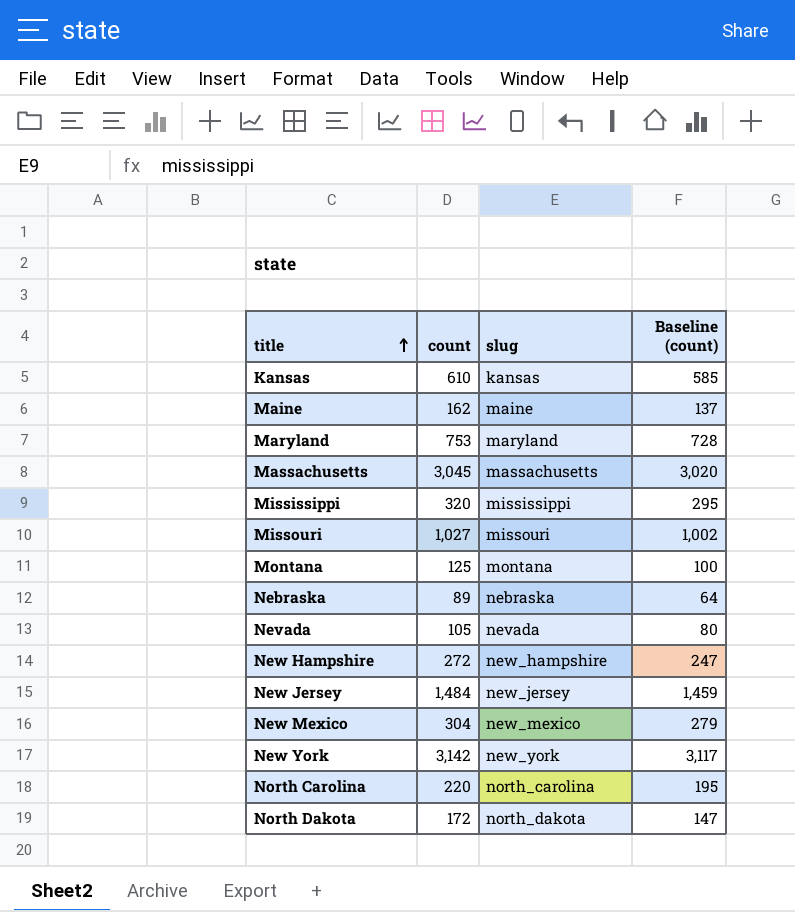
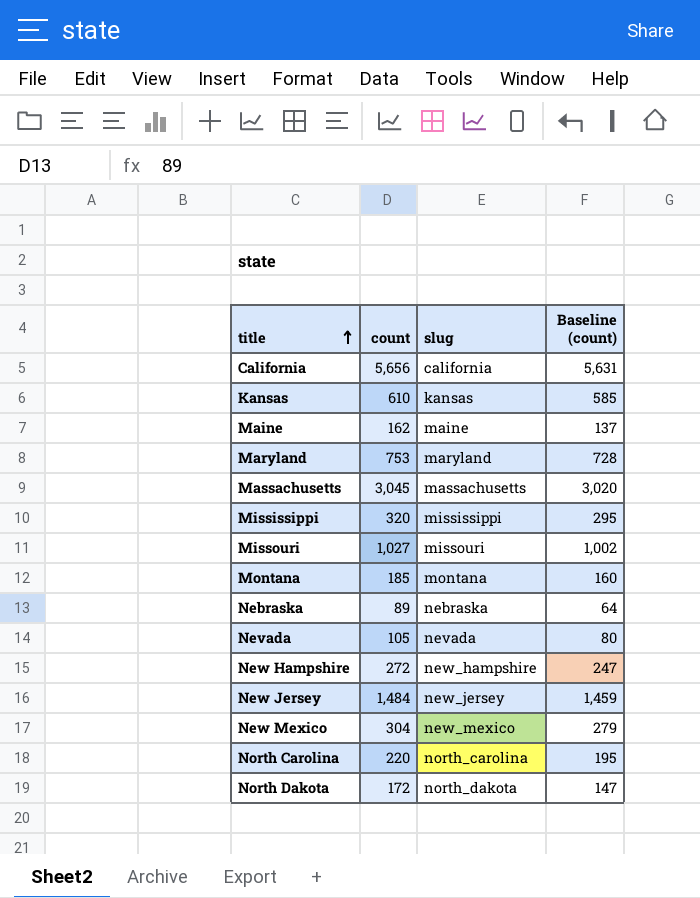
row New York: 3,142 | new_york | 3,117 -> none
row California: none -> 5,656 | california | 5,631
Montana | count: 125 -> 185
Montana | Baseline (count): 100 -> 160

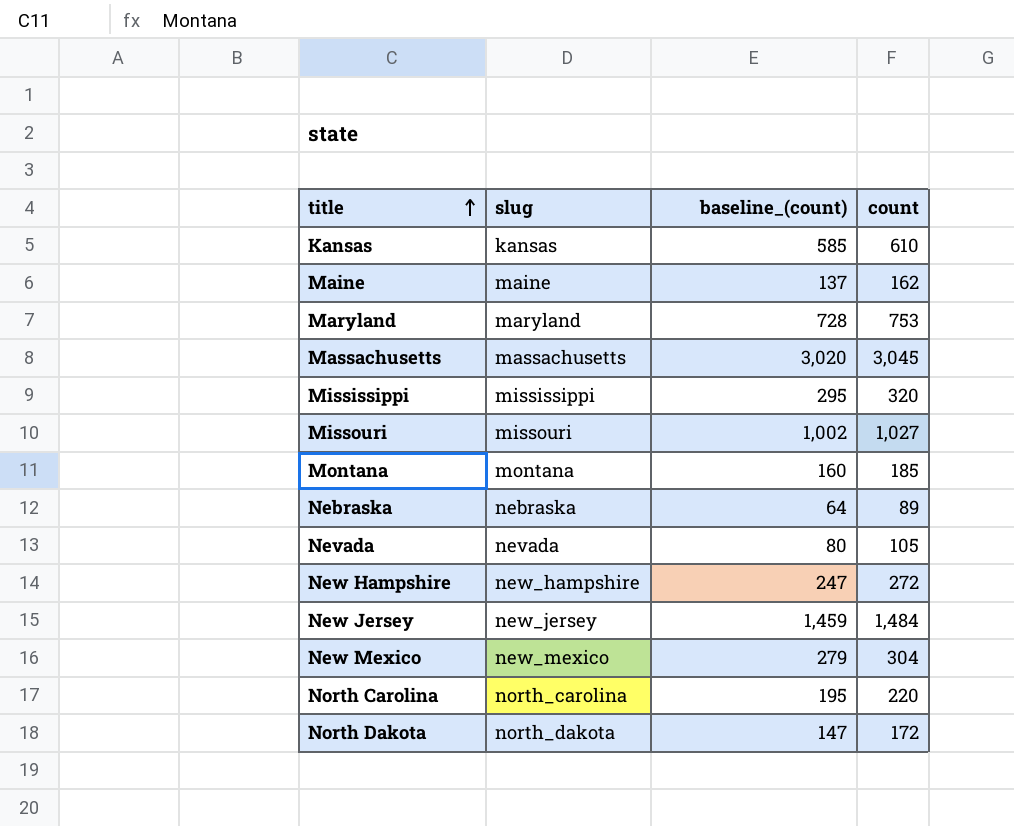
column name: Baseline (count) -> baseline_(count)
column count | position: 2 -> 4
row California: 5,656 | california | 5,631 -> none

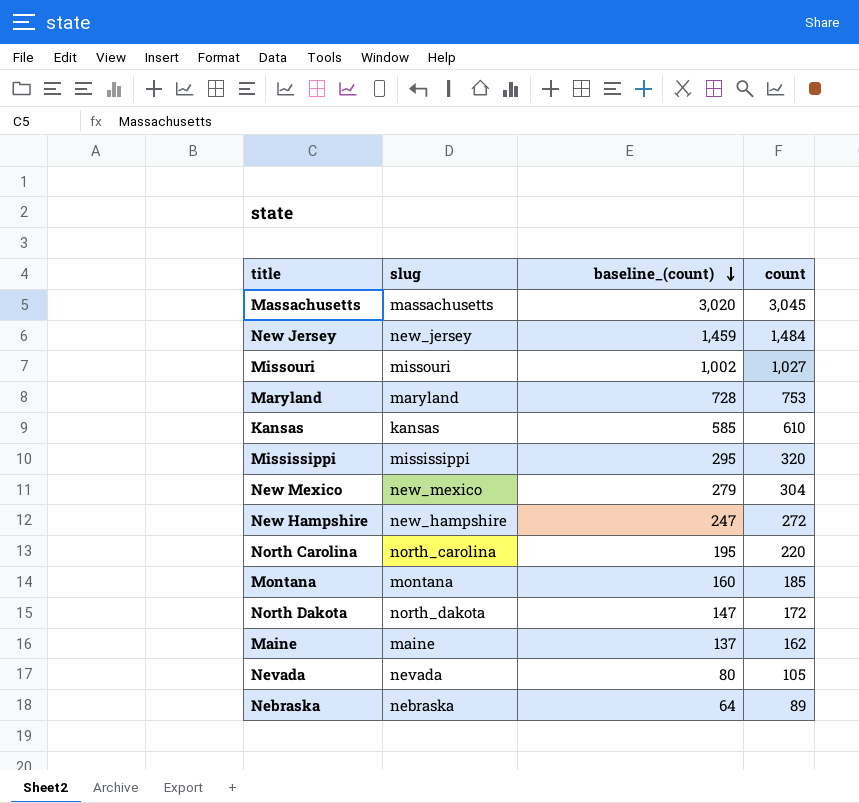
row order: title ascending -> baseline_(count) descending

